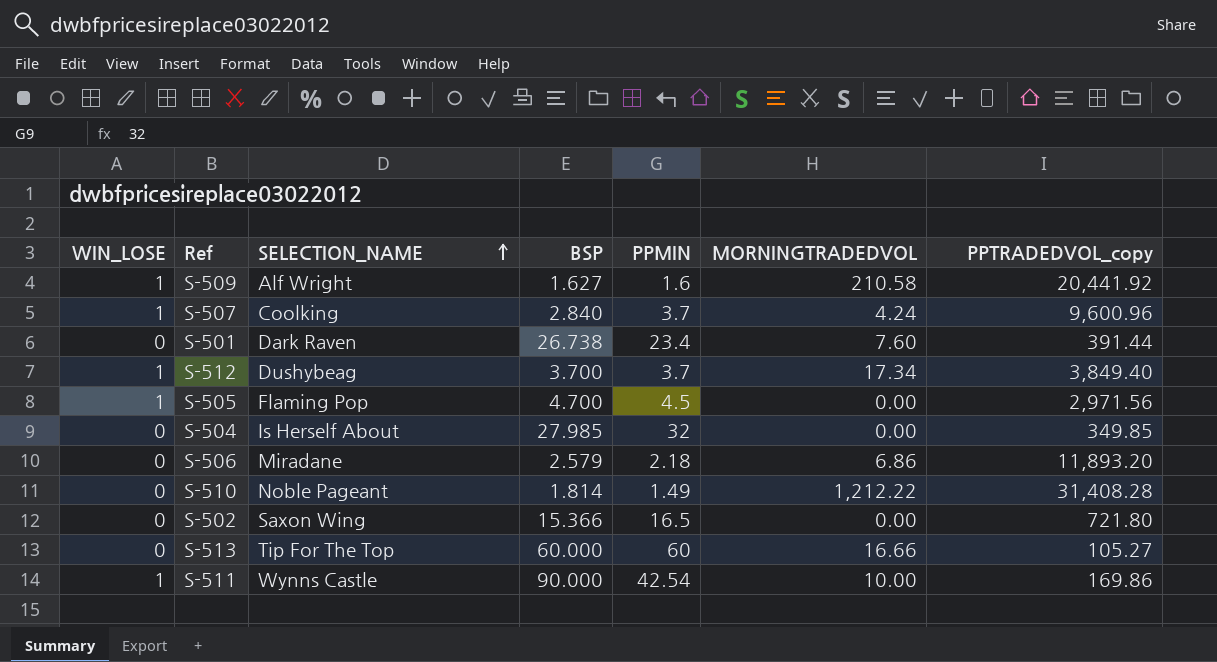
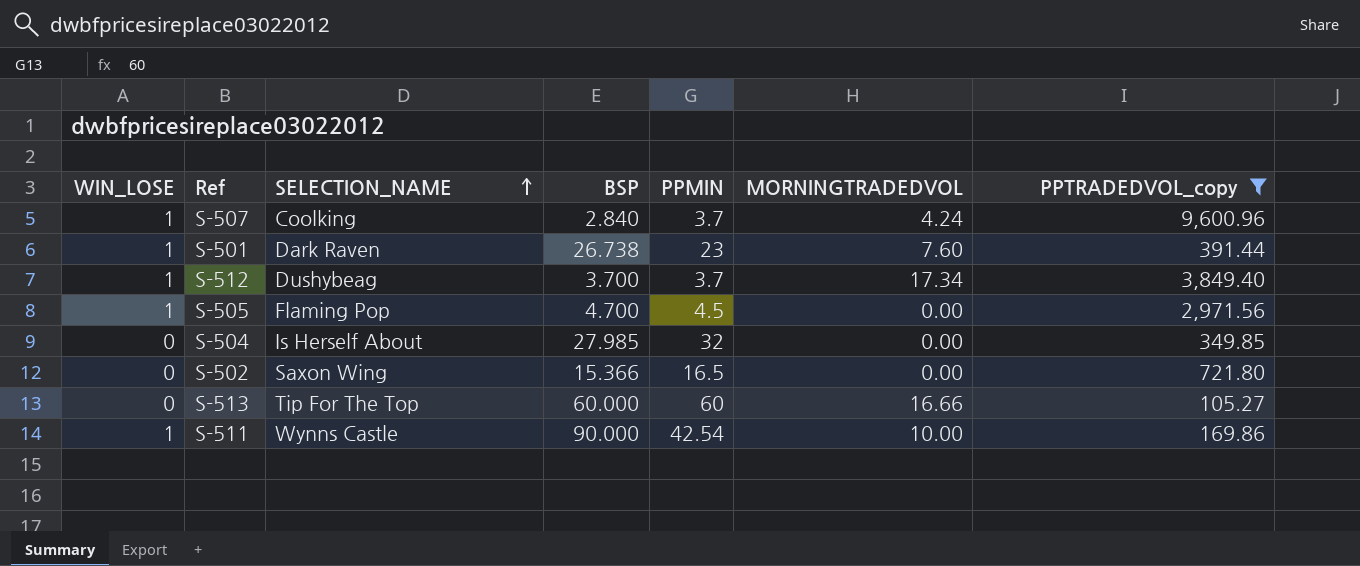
filter: none -> PPTRADEDVOL_copy <= 9,600.96
S-501 | WIN_LOSE: 0 -> 1
S-501 | PPMIN: 23.4 -> 23

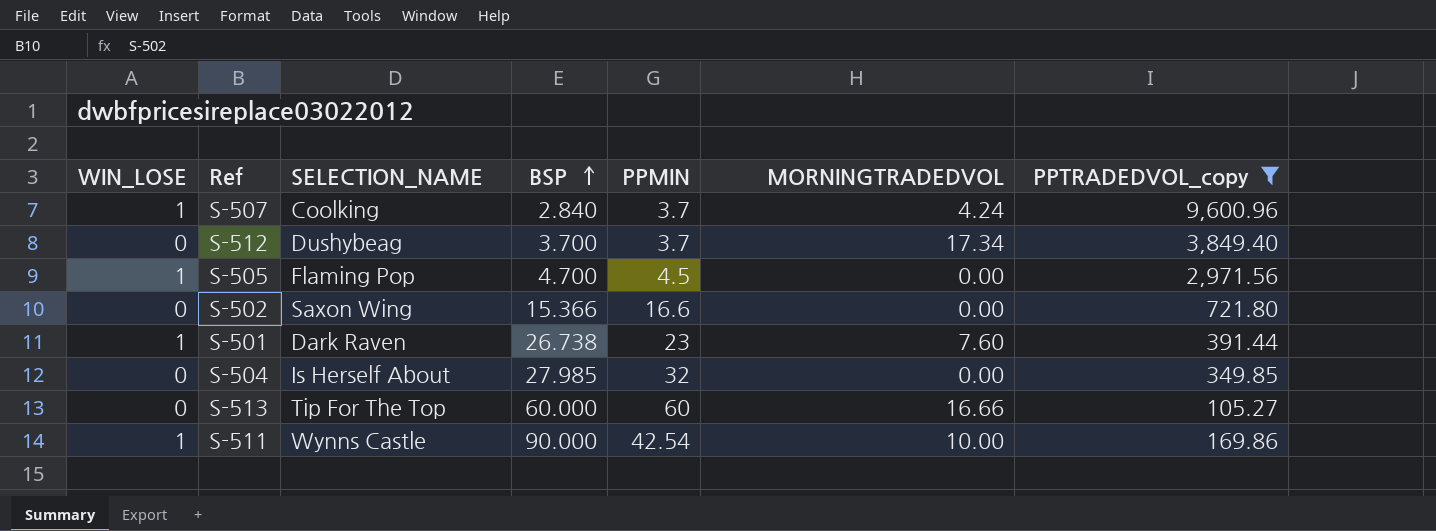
row order: SELECTION_NAME ascending -> BSP ascending
S-512 | WIN_LOSE: 1 -> 0
S-502 | PPMIN: 16.5 -> 16.6

